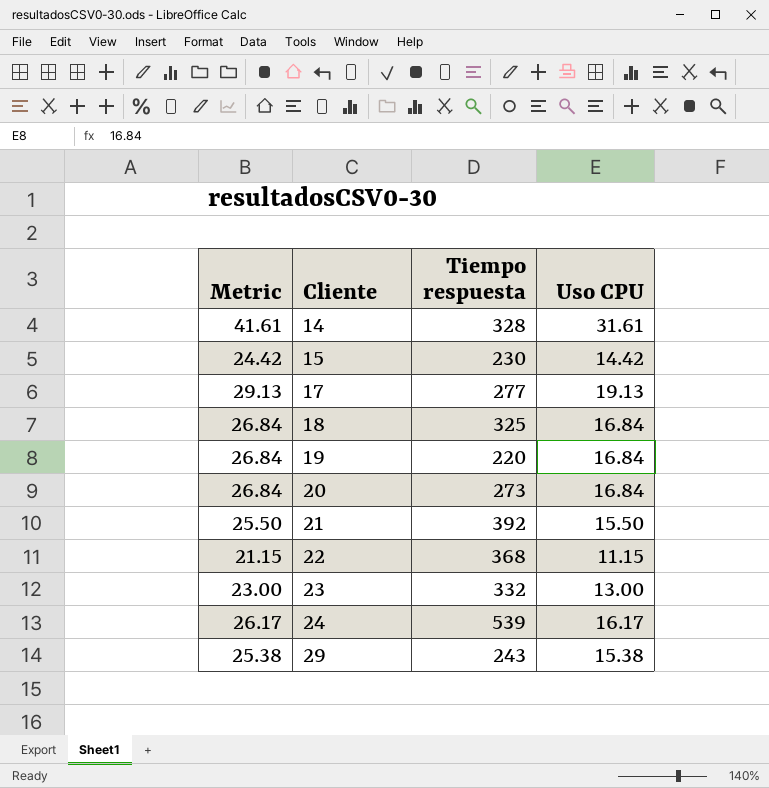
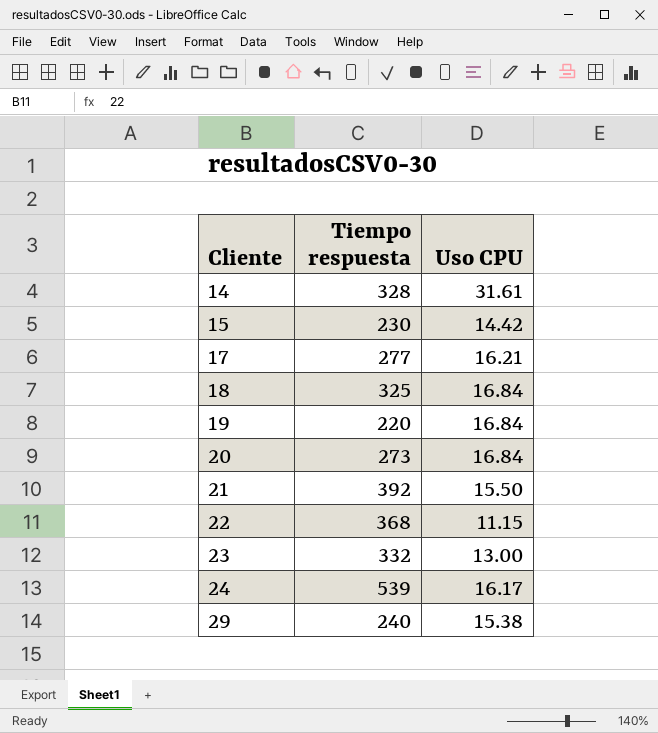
column Metric | formula: [Uso CPU] + 10 -> none
17 | Uso CPU: 19.13 -> 16.21
29 | Tiempo respuesta: 243 -> 240

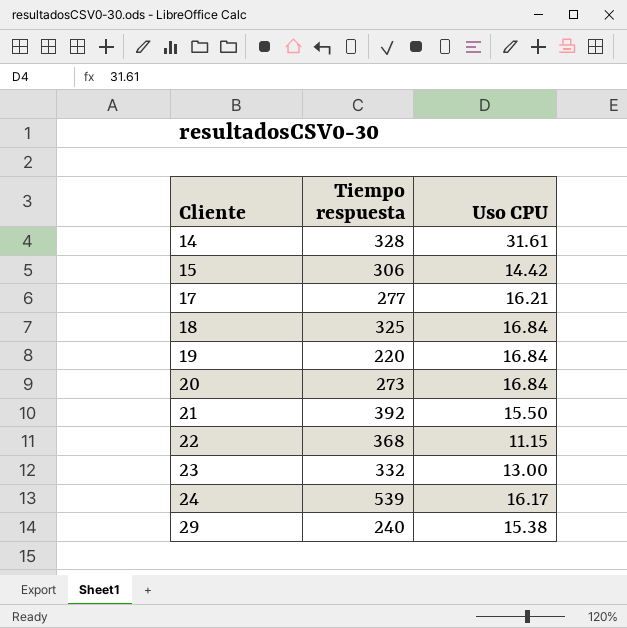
15 | Tiempo respuesta: 230 -> 306

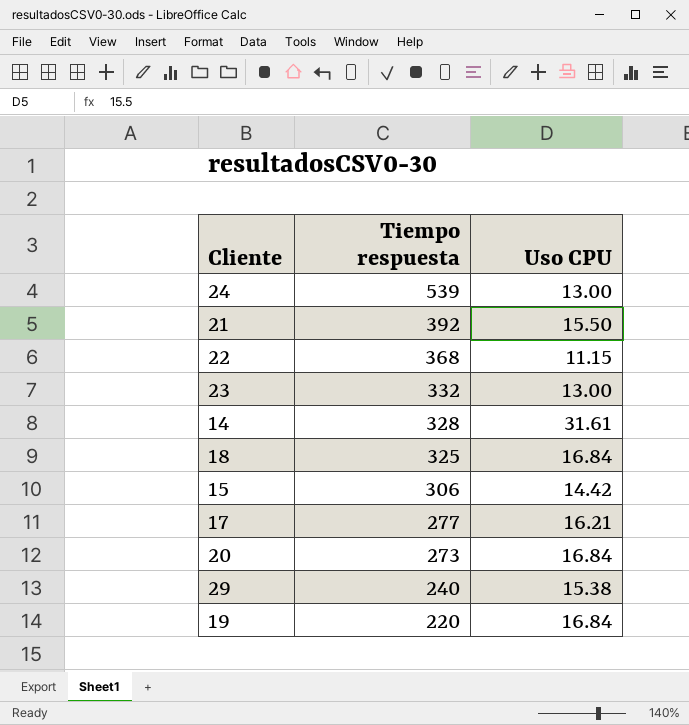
row order: Cliente ascending -> Tiempo respuesta descending
24 | Uso CPU: 16.17 -> 13.00

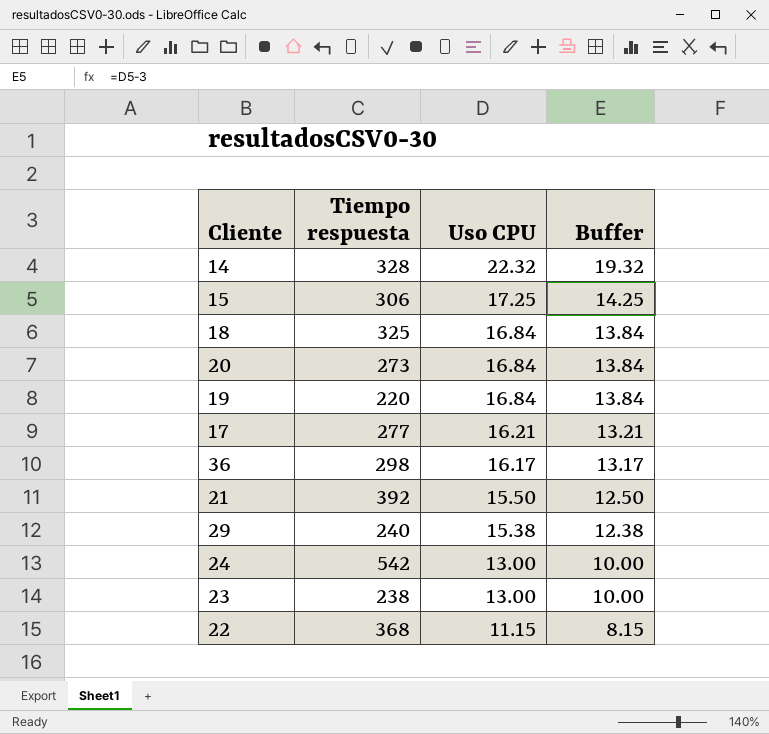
row order: Tiempo respuesta descending -> Uso CPU descending
column Buffer | formula: none -> [Uso CPU] - 3
14 | Uso CPU: 31.61 -> 22.32
15 | Uso CPU: 14.42 -> 17.25
row 36: none -> 298 | 16.17 | 13.17
24 | Tiempo respuesta: 539 -> 542
23 | Tiempo respuesta: 332 -> 238

